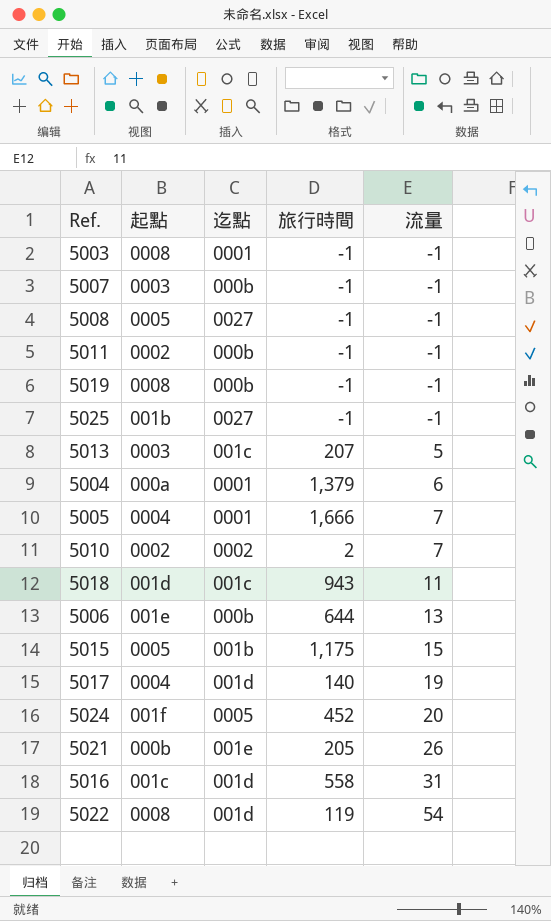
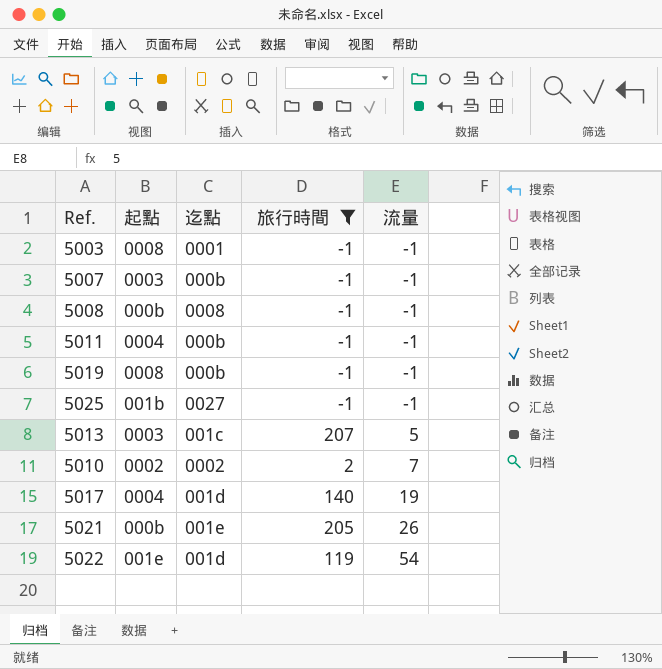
filter: none -> 旅行時間 <= 207
5008 | 起點: 0005 -> 000b
5008 | 迄點: 0027 -> 0008
5011 | 起點: 0002 -> 0004
5022 | 起點: 0008 -> 001e

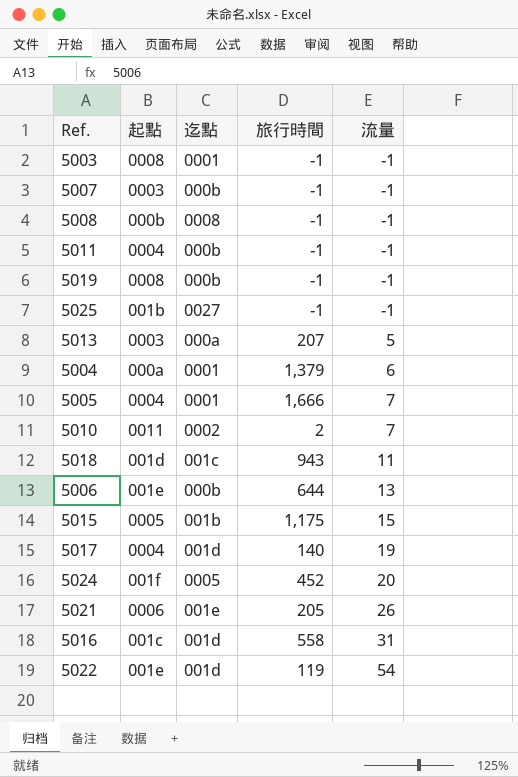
filter: 旅行時間 <= 207 -> none
5013 | 迄點: 001c -> 000a
5010 | 起點: 0002 -> 0011
5021 | 起點: 000b -> 0006

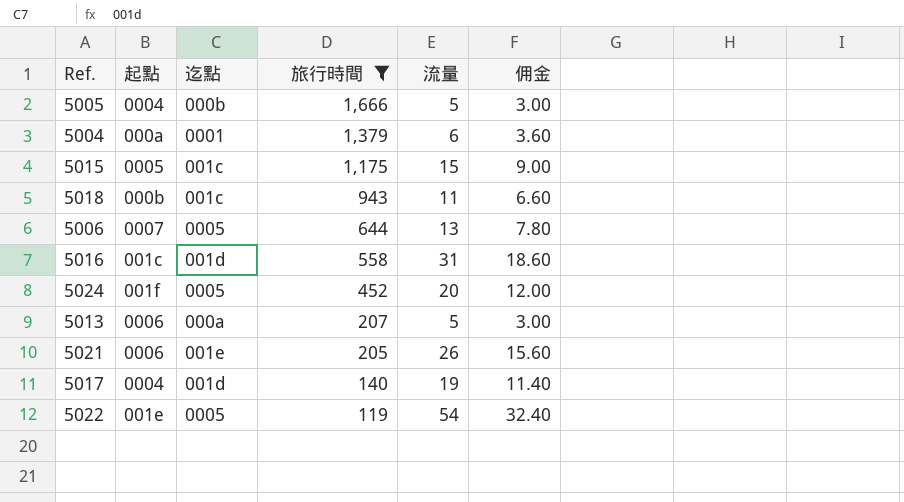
filter: none -> 旅行時間 >= 119
row order: 流量 ascending -> 旅行時間 descending
column 佣金 | formula: none -> [流量] * 0.6
5005 | 迄點: 0001 -> 000b
5005 | 流量: 7 -> 5
5015 | 迄點: 001b -> 001c
5018 | 起點: 001d -> 000b
5006 | 起點: 001e -> 0007
5006 | 迄點: 000b -> 0005
5013 | 起點: 0003 -> 0006
5022 | 迄點: 001d -> 0005

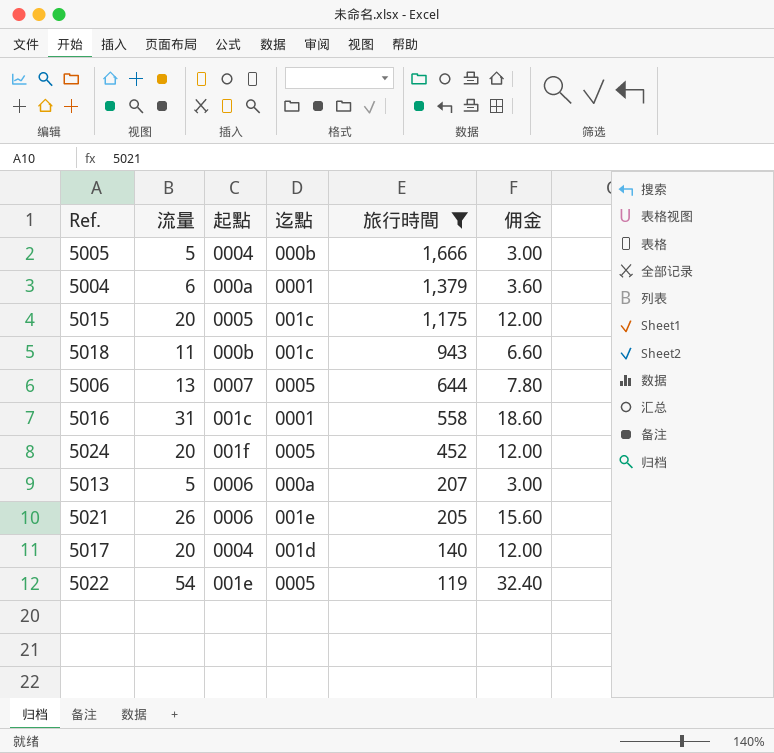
column 流量 | position: 5 -> 2
5015 | 流量: 15 -> 20
5015 | 佣金: 9.00 -> 12.00
5016 | 迄點: 001d -> 0001
5017 | 流量: 19 -> 20
5017 | 佣金: 11.40 -> 12.00

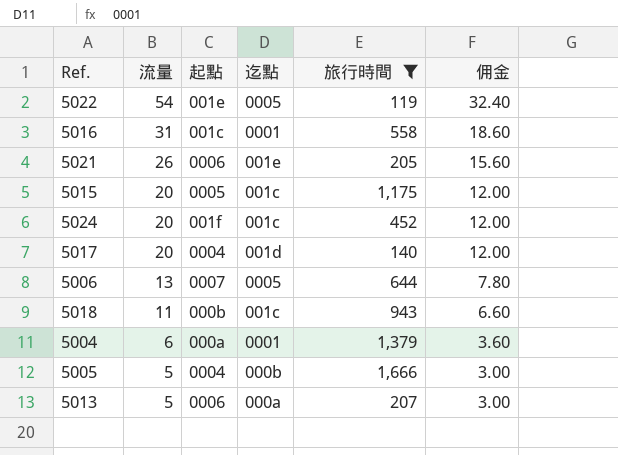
row order: 旅行時間 descending -> 流量 descending
5024 | 迄點: 0005 -> 001c

